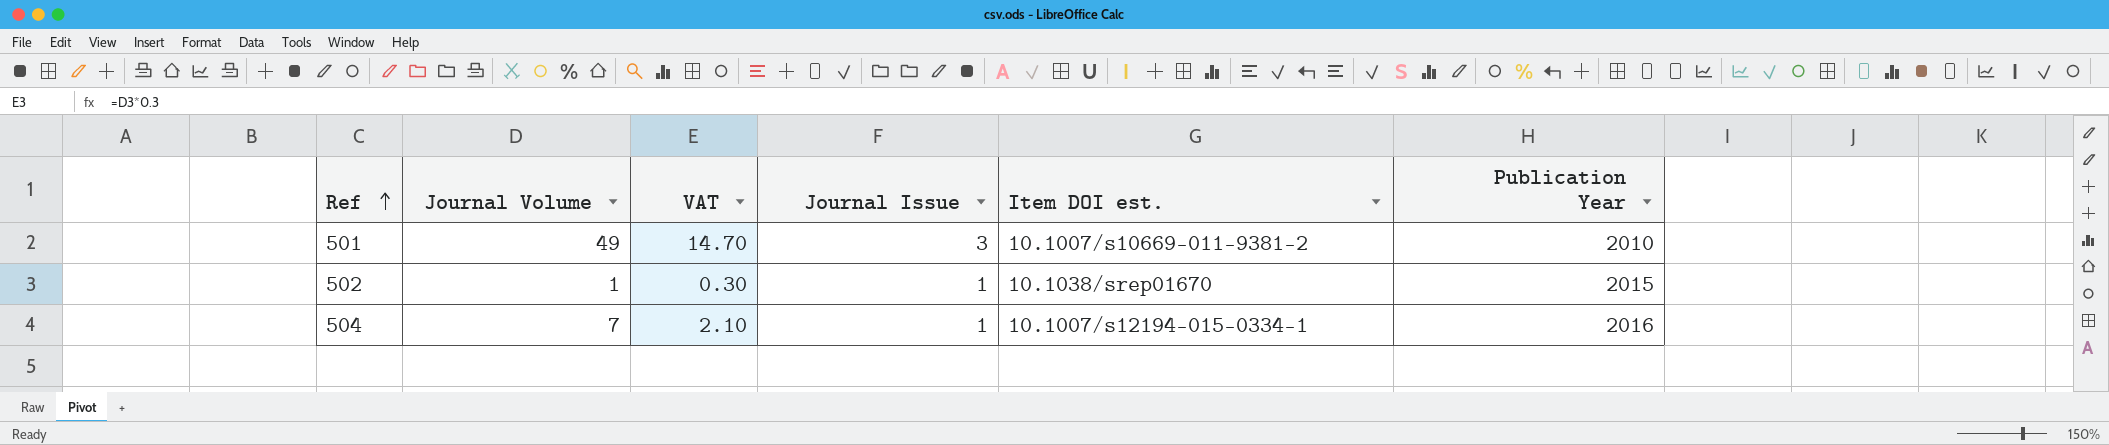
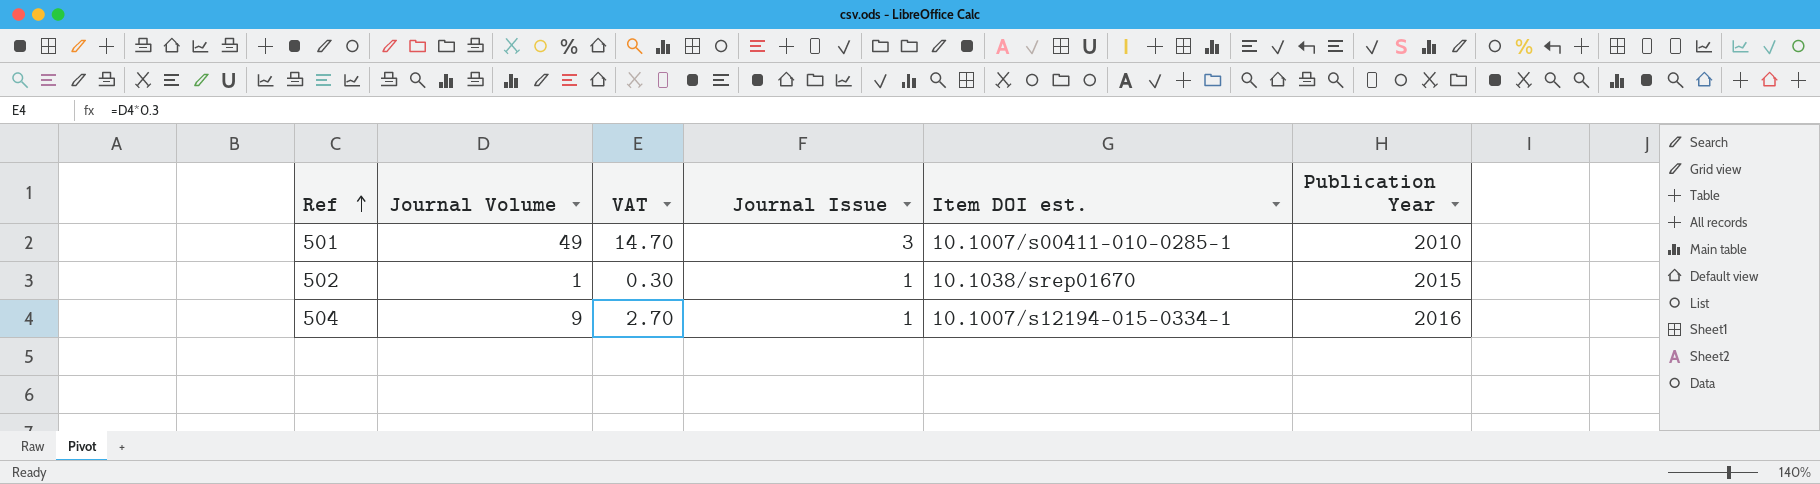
501 | Item DOI est.: 10.1007/s10669-011-9381-2 -> 10.1007/s00411-010-0285-1
504 | Journal Volume: 7 -> 9
504 | VAT: 2.10 -> 2.70

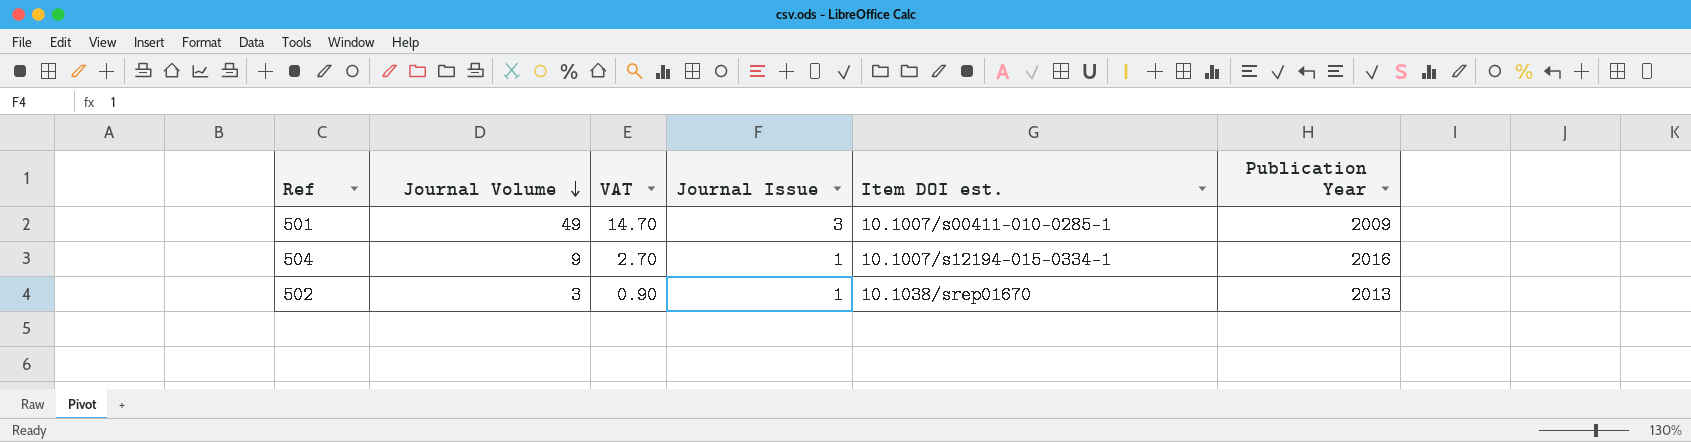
row order: Ref ascending -> Journal Volume descending
501 | Publication Year: 2010 -> 2009
502 | Journal Volume: 1 -> 3
502 | VAT: 0.30 -> 0.90
502 | Publication Year: 2015 -> 2013

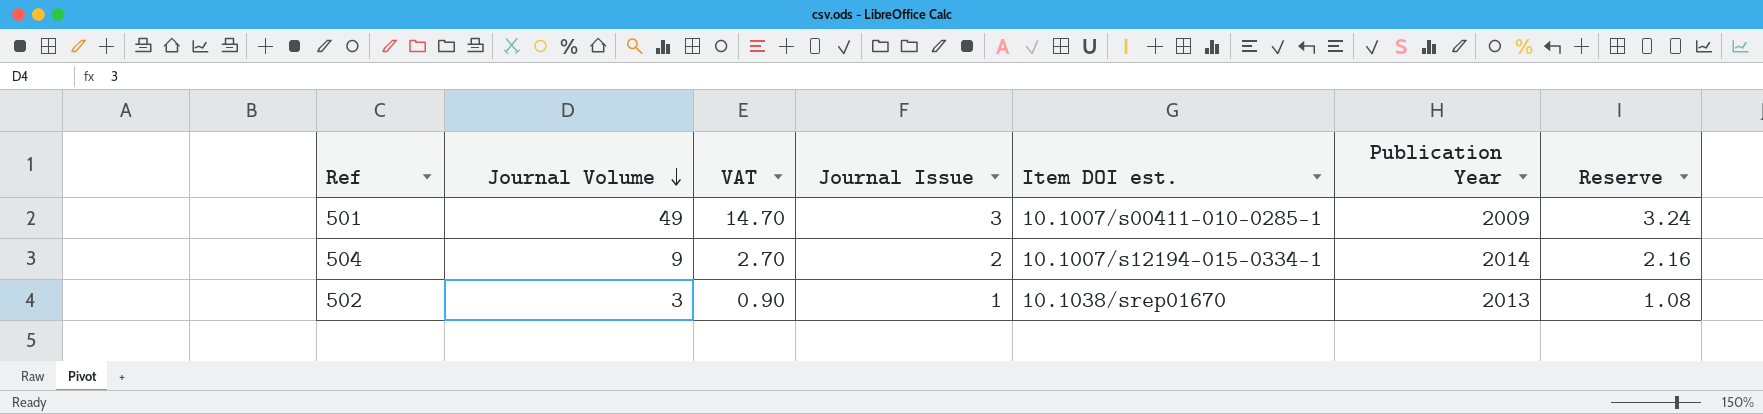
column Reserve | formula: none -> [Journal Issue] * 1.08
504 | Journal Issue: 1 -> 2
504 | Publication Year: 2016 -> 2014

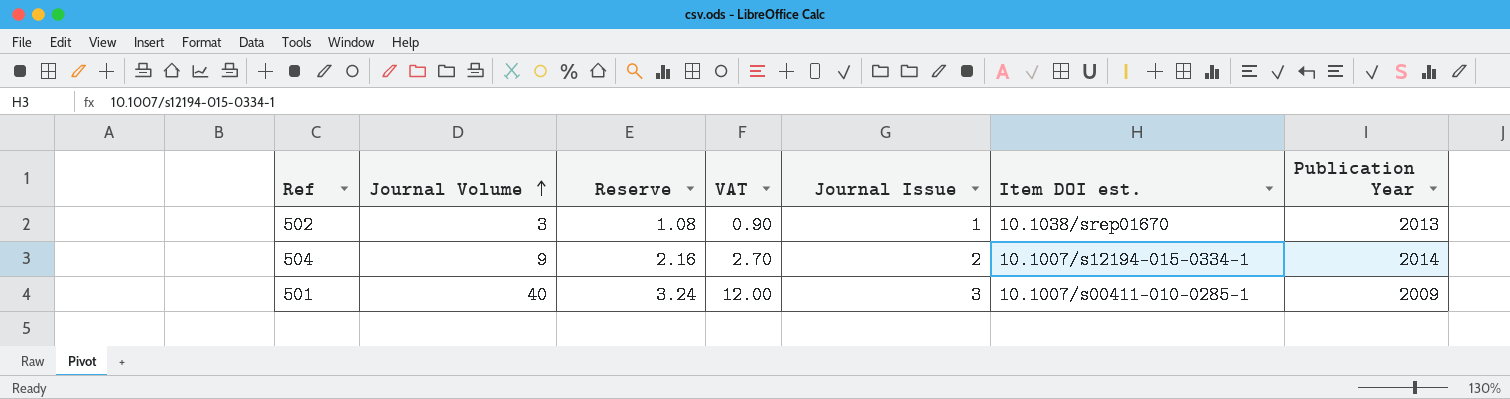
row order: Journal Volume descending -> Journal Volume ascending
column Reserve | position: 7 -> 3
501 | Journal Volume: 49 -> 40
501 | VAT: 14.70 -> 12.00

